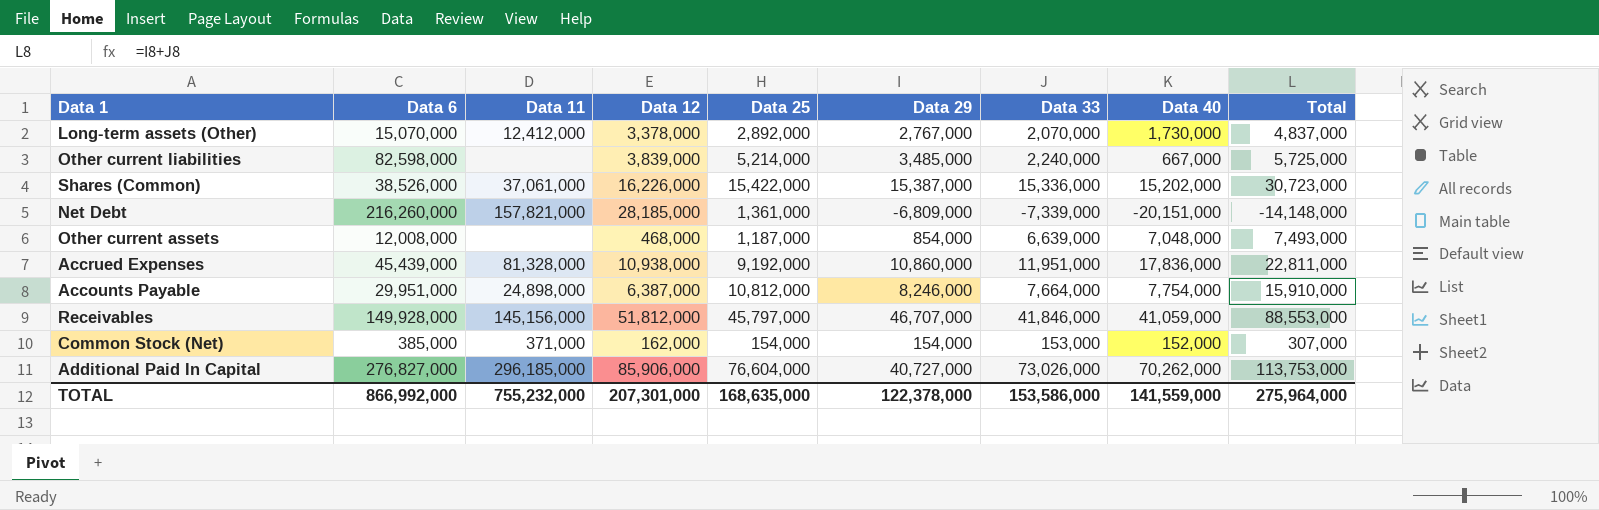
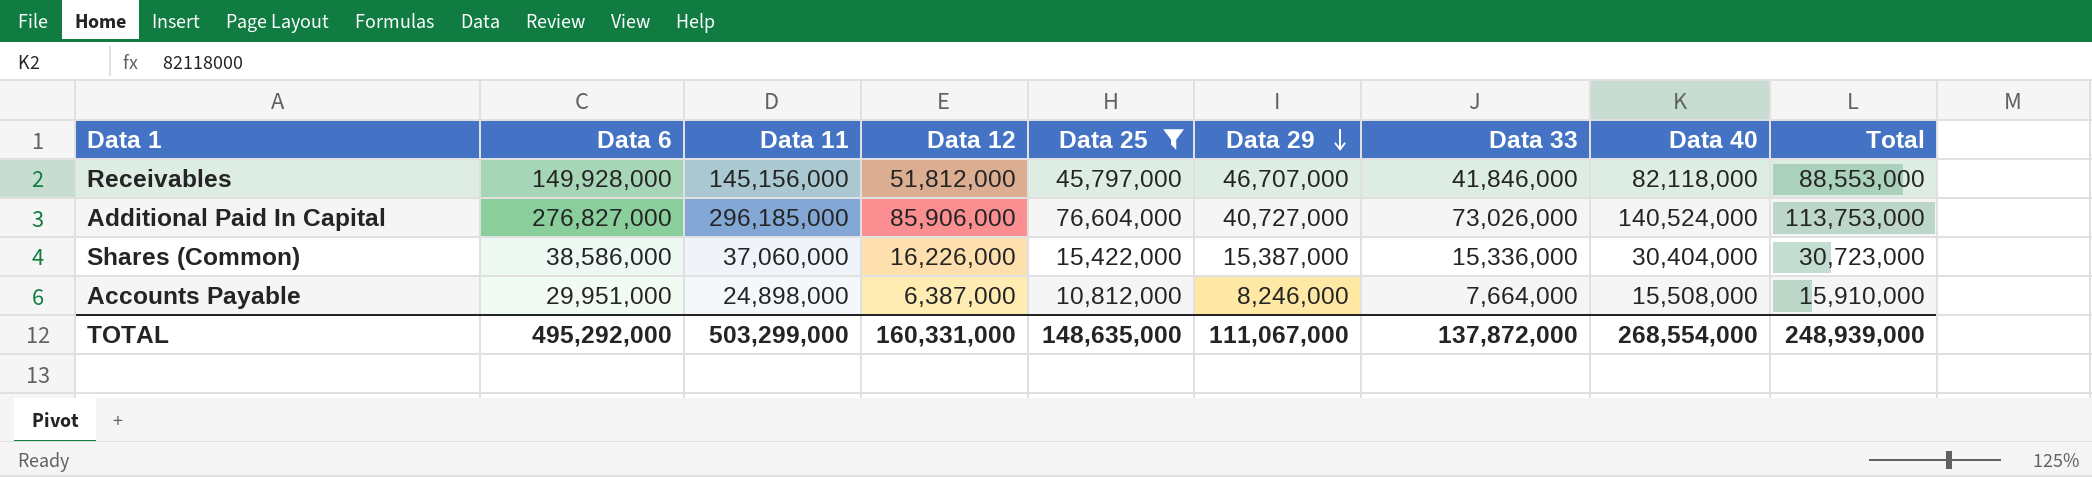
filter: none -> Data 25 >= 10,812,000
row order: none -> Data 29 descending
Receivables | Data 40: 41,059,000 -> 82,118,000
Additional Paid In Capital | Data 40: 70,262,000 -> 140,524,000
Shares (Common) | Data 6: 38,526,000 -> 38,586,000
Shares (Common) | Data 11: 37,061,000 -> 37,060,000
Shares (Common) | Data 40: 15,202,000 -> 30,404,000
Accounts Payable | Data 40: 7,754,000 -> 15,508,000
TOTAL | Data 6: 866,992,000 -> 495,292,000
TOTAL | Data 11: 755,232,000 -> 503,299,000
TOTAL | Data 12: 207,301,000 -> 160,331,000
TOTAL | Data 25: 168,635,000 -> 148,635,000
TOTAL | Data 29: 122,378,000 -> 111,067,000
TOTAL | Data 33: 153,586,000 -> 137,872,000
TOTAL | Data 40: 141,559,000 -> 268,554,000
TOTAL | Total: 275,964,000 -> 248,939,000

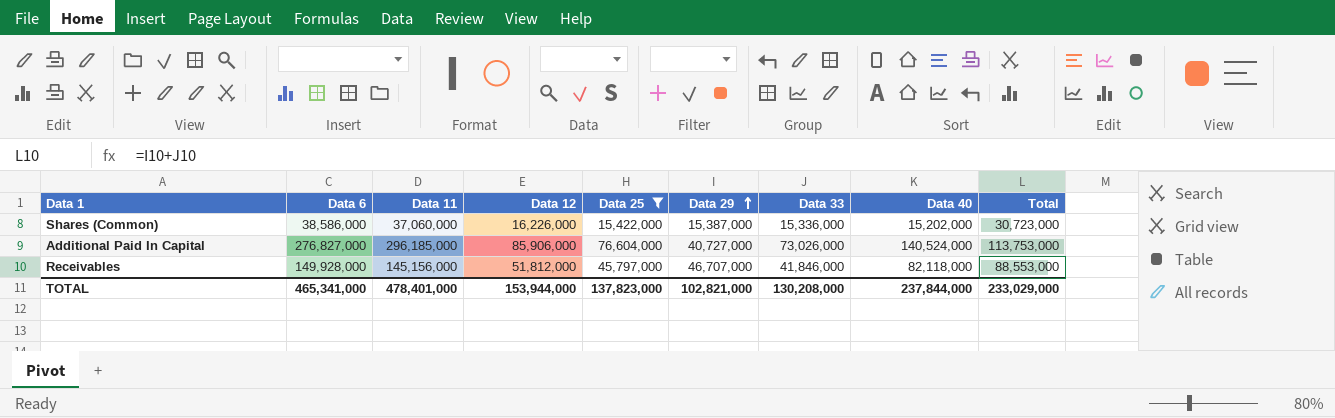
row order: Data 29 descending -> Data 29 ascending
row Accounts Payable: 29,951,000 | 24,898,000 | 6,387,000 | 10,812,000 | 8,246,000 | 7,664,000 | 15,508,000 | 15,910,000 -> none
Shares (Common) | Data 40: 30,404,000 -> 15,202,000
TOTAL | Data 6: 495,292,000 -> 465,341,000
TOTAL | Data 11: 503,299,000 -> 478,401,000
TOTAL | Data 12: 160,331,000 -> 153,944,000
TOTAL | Data 25: 148,635,000 -> 137,823,000
TOTAL | Data 29: 111,067,000 -> 102,821,000
TOTAL | Data 33: 137,872,000 -> 130,208,000
TOTAL | Data 40: 268,554,000 -> 237,844,000
TOTAL | Total: 248,939,000 -> 233,029,000

